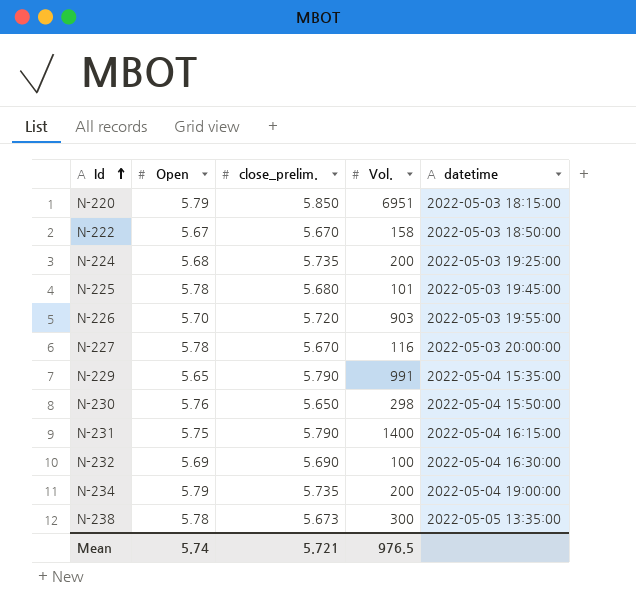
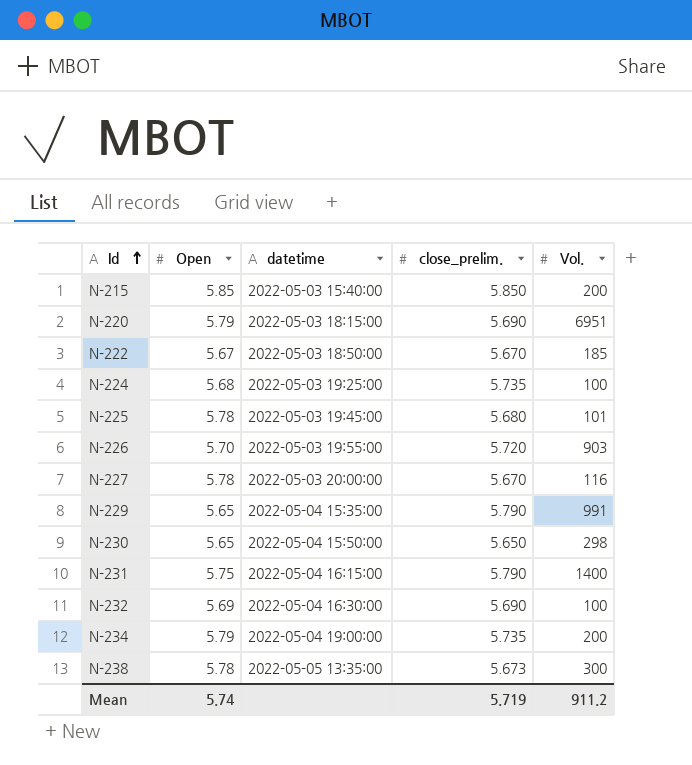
column datetime | position: 5 -> 3
row N-215: none -> 5.85 | 2022-05-03 15:40:00 | 5.850 | 200
N-220 | close_prelim.: 5.850 -> 5.690
N-222 | Vol.: 158 -> 185
N-224 | Vol.: 200 -> 100
N-230 | Open: 5.76 -> 5.65
Mean | close_prelim.: 5.721 -> 5.719
Mean | Vol.: 976.5 -> 911.2

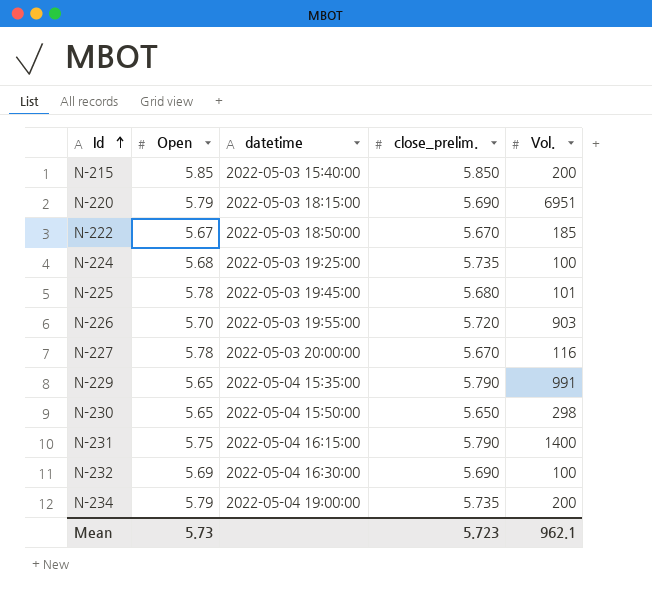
row N-238: 5.78 | 2022-05-05 13:35:00 | 5.673 | 300 -> none
Mean | Open: 5.74 -> 5.73
Mean | close_prelim.: 5.719 -> 5.723
Mean | Vol.: 911.2 -> 962.1

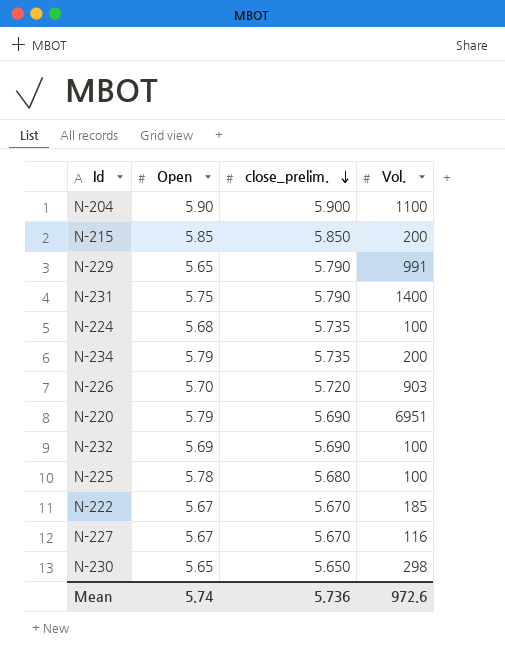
row order: Id ascending -> close_prelim. descending
column datetime | position: 3 -> none
row N-204: none -> 5.90 | 5.900 | 1100
N-225 | Vol.: 101 -> 100
N-227 | Open: 5.78 -> 5.67
Mean | Open: 5.73 -> 5.74
Mean | close_prelim.: 5.723 -> 5.736
Mean | Vol.: 962.1 -> 972.6

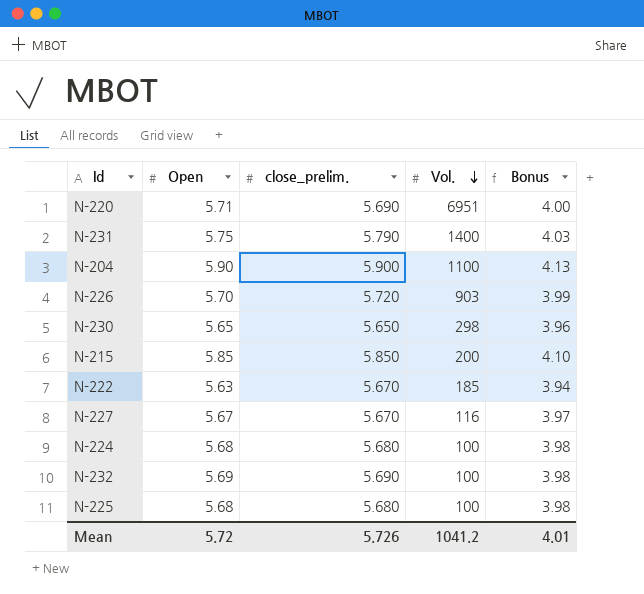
row order: close_prelim. descending -> Vol. descending
column Bonus | formula: none -> [Open] * 0.7
row N-229: 5.65 | 5.790 | 991 -> none
row N-234: 5.79 | 5.735 | 200 -> none
N-220 | Open: 5.79 -> 5.71
N-222 | Open: 5.67 -> 5.63
N-224 | close_prelim.: 5.735 -> 5.680
N-225 | Open: 5.78 -> 5.68
Mean | Open: 5.74 -> 5.72
Mean | close_prelim.: 5.736 -> 5.726
Mean | Vol.: 972.6 -> 1041.2

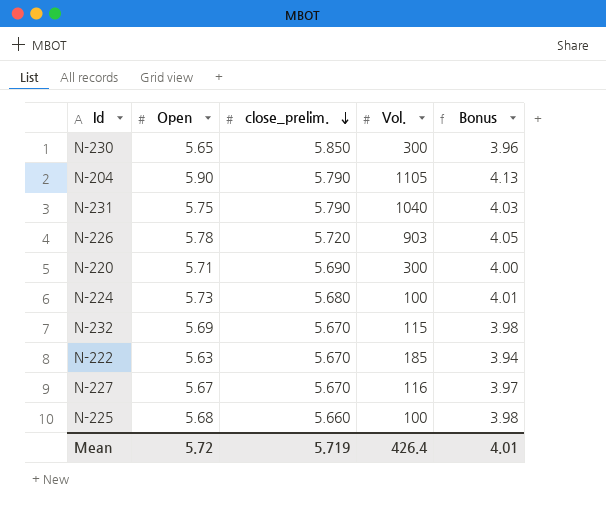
row order: Vol. descending -> close_prelim. descending
row N-215: 5.85 | 5.850 | 200 | 4.10 -> none
N-230 | close_prelim.: 5.650 -> 5.850
N-230 | Vol.: 298 -> 300
N-204 | close_prelim.: 5.900 -> 5.790
N-204 | Vol.: 1100 -> 1105
N-231 | Vol.: 1400 -> 1040
N-226 | Open: 5.70 -> 5.78
N-226 | Bonus: 3.99 -> 4.05
N-220 | Vol.: 6951 -> 300
N-224 | Open: 5.68 -> 5.73
N-224 | Bonus: 3.98 -> 4.01
N-232 | close_prelim.: 5.690 -> 5.670
N-232 | Vol.: 100 -> 115
N-225 | close_prelim.: 5.680 -> 5.660
Mean | close_prelim.: 5.726 -> 5.719
Mean | Vol.: 1041.2 -> 426.4

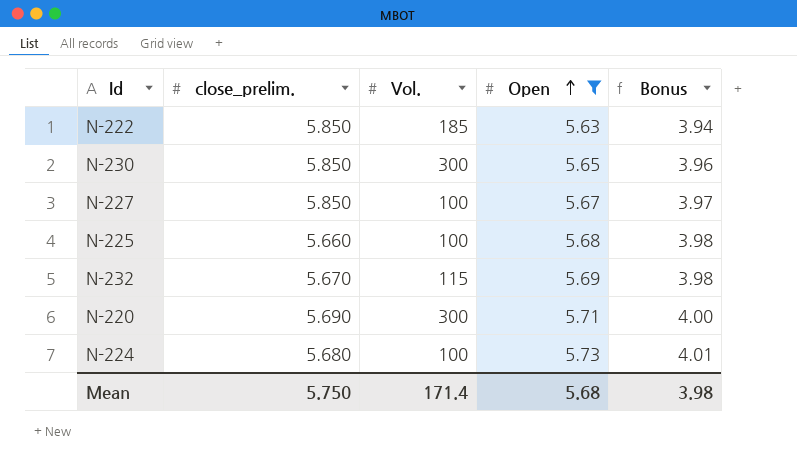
filter: none -> Open <= 5.73
row order: close_prelim. descending -> Open ascending
column Open | position: 2 -> 4
N-222 | close_prelim.: 5.670 -> 5.850
N-227 | close_prelim.: 5.670 -> 5.850
N-227 | Vol.: 116 -> 100
Mean | close_prelim.: 5.719 -> 5.750
Mean | Vol.: 426.4 -> 171.4
Mean | Open: 5.72 -> 5.68
Mean | Bonus: 4.01 -> 3.98

